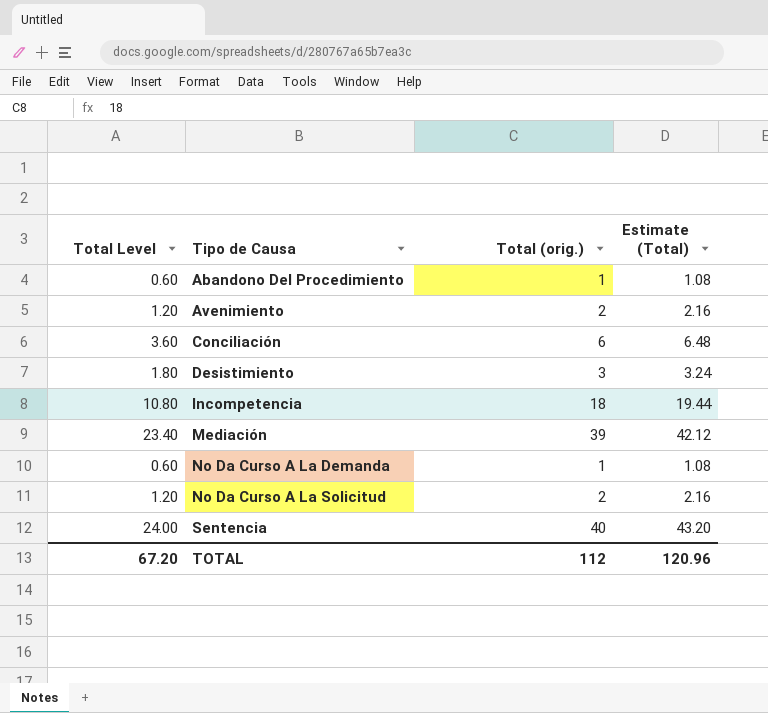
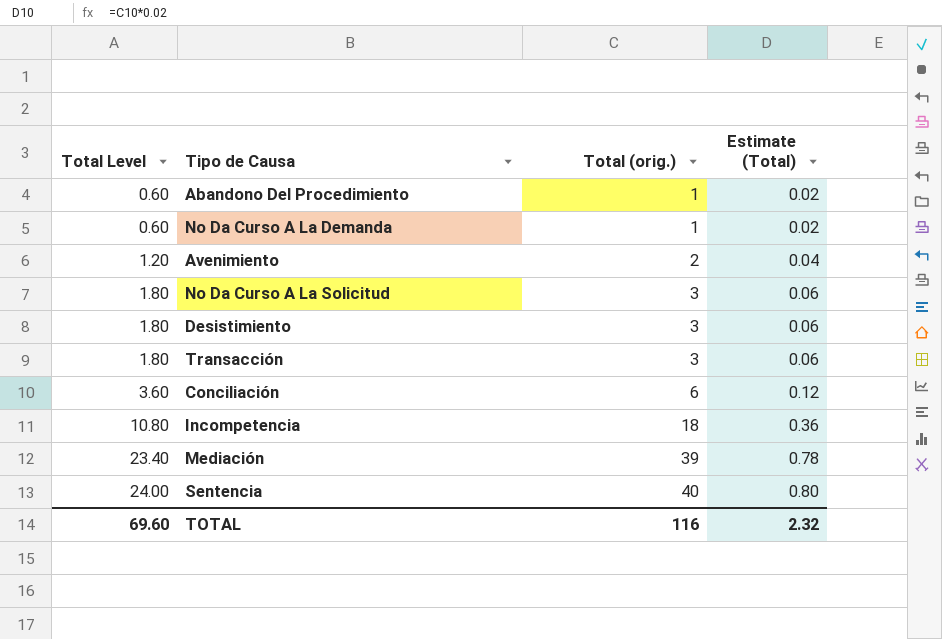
row order: Tipo de Causa ascending -> Total Level ascending
column Estimate (Total) | formula: [Total (orig.)] * 1.08 -> [Total (orig.)] * 0.02
No Da Curso A La Solicitud | Total Level: 1.20 -> 1.80
No Da Curso A La Solicitud | Total (orig.): 2 -> 3
row Transacción: none -> 1.80 | 3 | 0.06
TOTAL | Total Level: 67.20 -> 69.60
TOTAL | Total (orig.): 112 -> 116
TOTAL | Estimate (Total): 120.96 -> 2.32

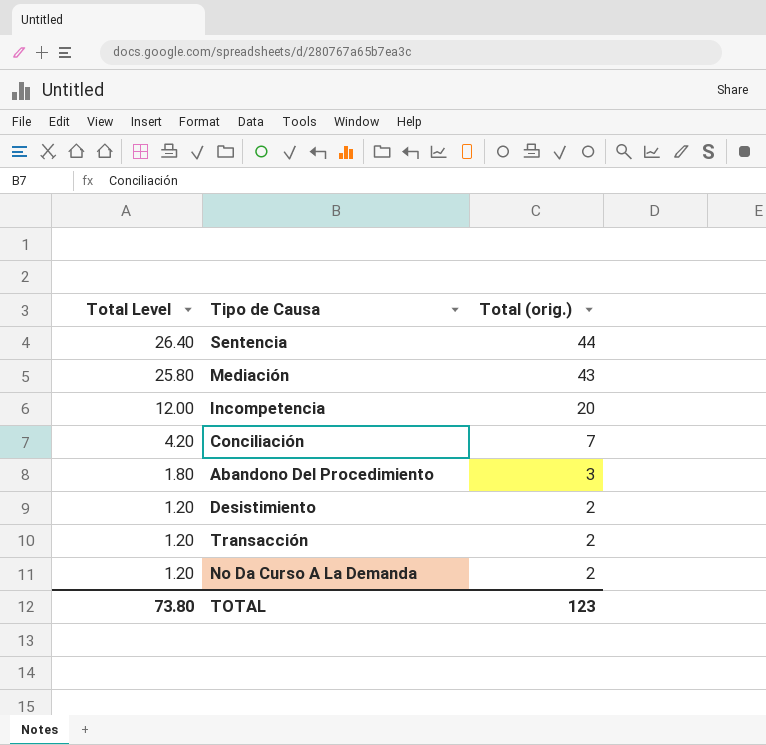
row order: Total Level ascending -> Total Level descending
column Estimate (Total) | formula: [Total (orig.)] * 0.02 -> none
row Avenimiento: 1.20 | 2 | 0.04 -> none
row No Da Curso A La Solicitud: 1.80 | 3 | 0.06 -> none
Sentencia | Total Level: 24.00 -> 26.40
Sentencia | Total (orig.): 40 -> 44
Mediación | Total Level: 23.40 -> 25.80
Mediación | Total (orig.): 39 -> 43
Incompetencia | Total Level: 10.80 -> 12.00
Incompetencia | Total (orig.): 18 -> 20
Conciliación | Total Level: 3.60 -> 4.20
Conciliación | Total (orig.): 6 -> 7
Abandono Del Procedimiento | Total Level: 0.60 -> 1.80
Abandono Del Procedimiento | Total (orig.): 1 -> 3
Desistimiento | Total Level: 1.80 -> 1.20
Desistimiento | Total (orig.): 3 -> 2
Transacción | Total Level: 1.80 -> 1.20
Transacción | Total (orig.): 3 -> 2
No Da Curso A La Demanda | Total Level: 0.60 -> 1.20
No Da Curso A La Demanda | Total (orig.): 1 -> 2
TOTAL | Total Level: 69.60 -> 73.80
TOTAL | Total (orig.): 116 -> 123

